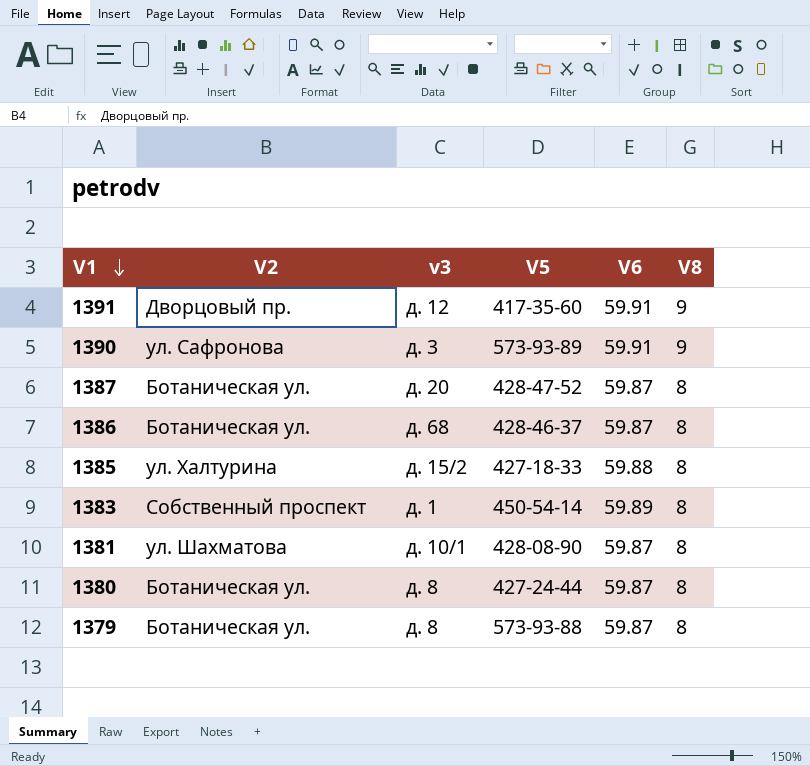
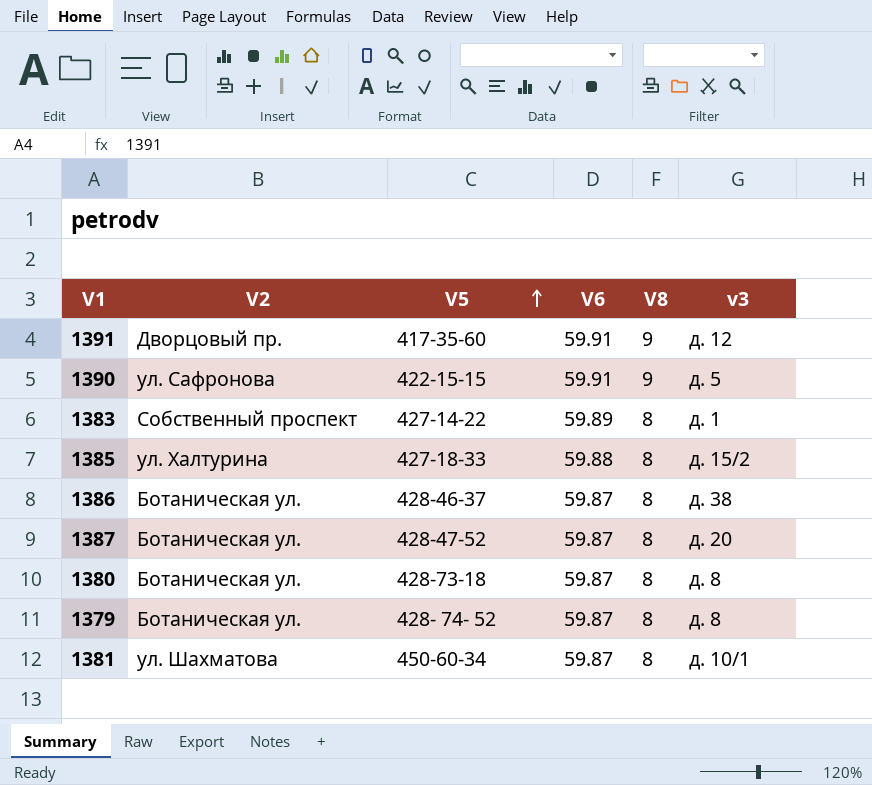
row order: V1 descending -> V5 ascending
column v3 | position: 3 -> 6
1390 | V5: 573-93-89 -> 422-15-15
1390 | v3: д. 3 -> д. 5
1383 | V5: 450-54-14 -> 427-14-22
1386 | v3: д. 68 -> д. 38
1380 | V5: 427-24-44 -> 428-73-18
1379 | V5: 573-93-88 -> 428- 74- 52
1381 | V5: 428-08-90 -> 450-60-34

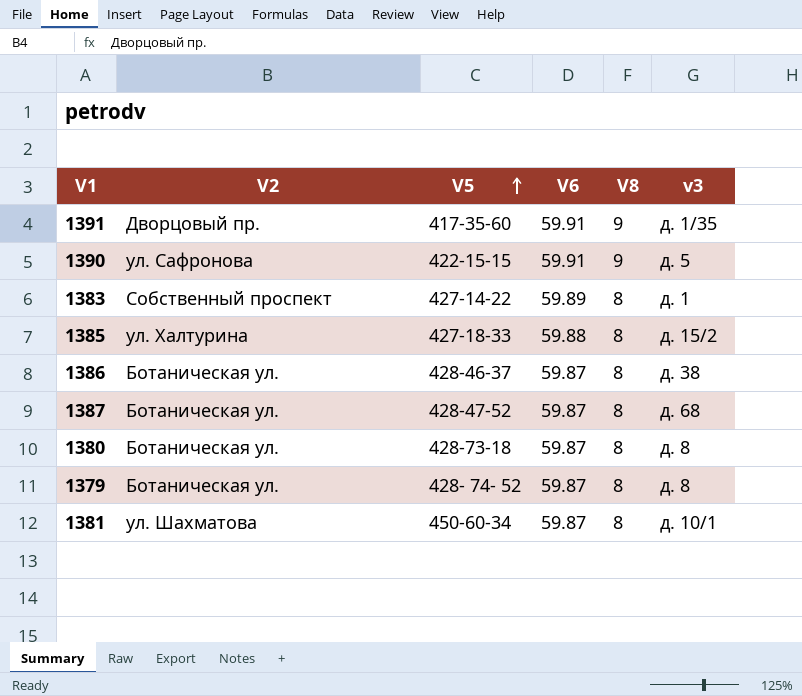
1391 | v3: д. 12 -> д. 1/35
1387 | v3: д. 20 -> д. 68

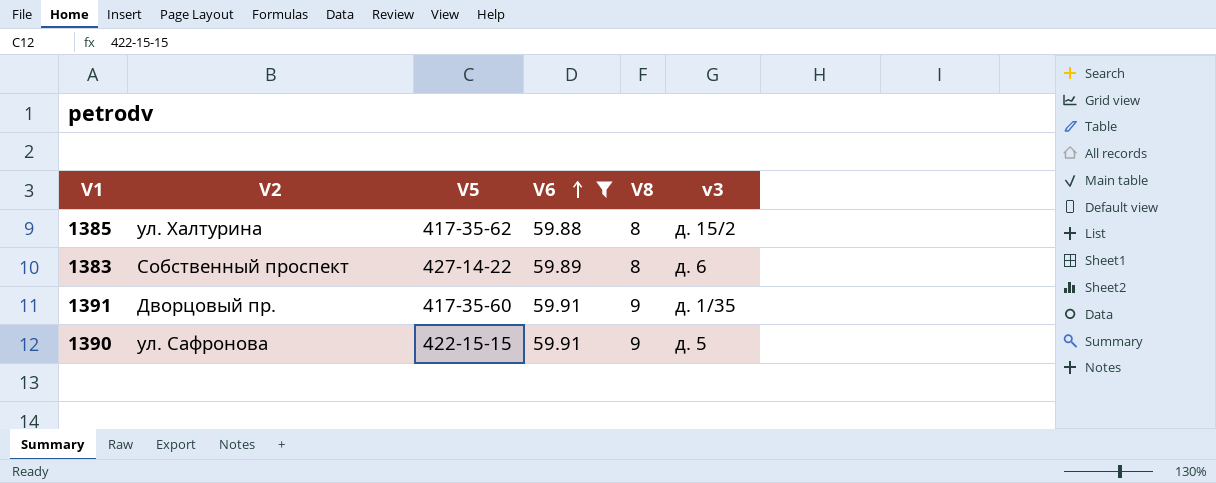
filter: none -> V6 != 59.87
row order: V5 ascending -> V6 ascending
1385 | V5: 427-18-33 -> 417-35-62
1383 | v3: д. 1 -> д. 6

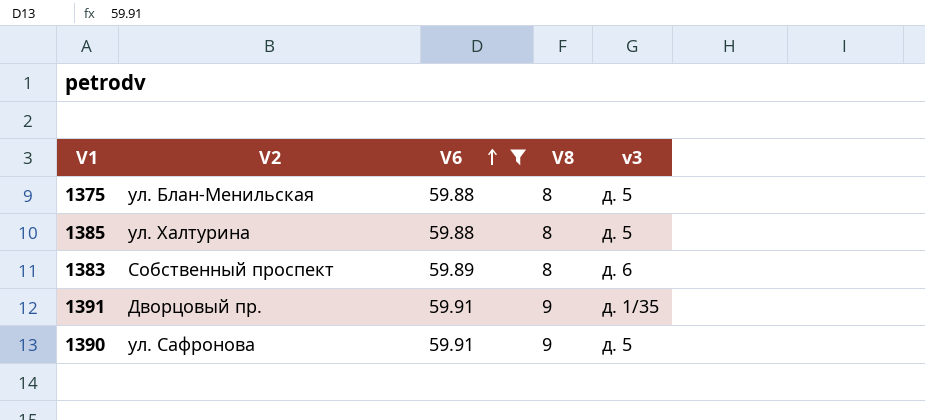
column V5 | position: 3 -> none
row 1375: none -> ул. Блан-Менильская | 59.88 | 8 | д. 5
1385 | v3: д. 15/2 -> д. 5

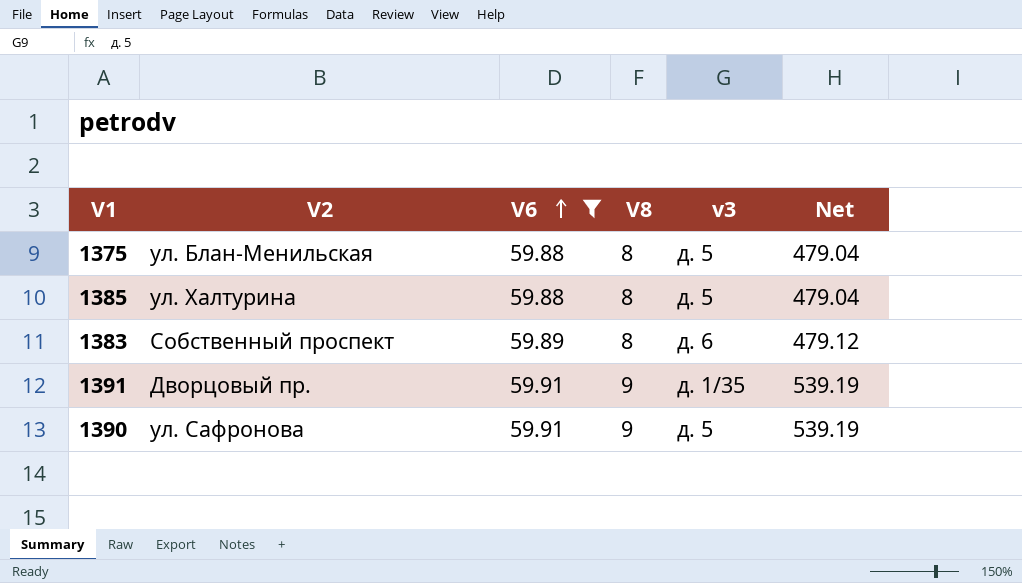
column Net | formula: none -> [V6] * [V8]

